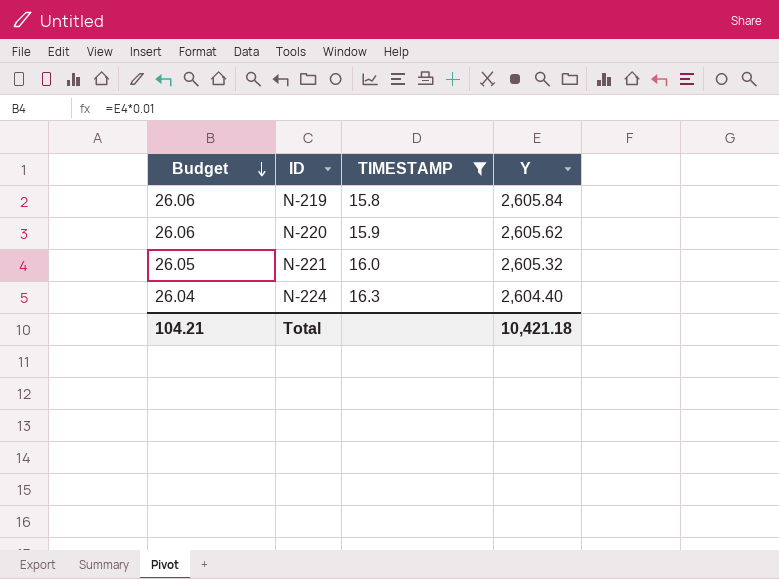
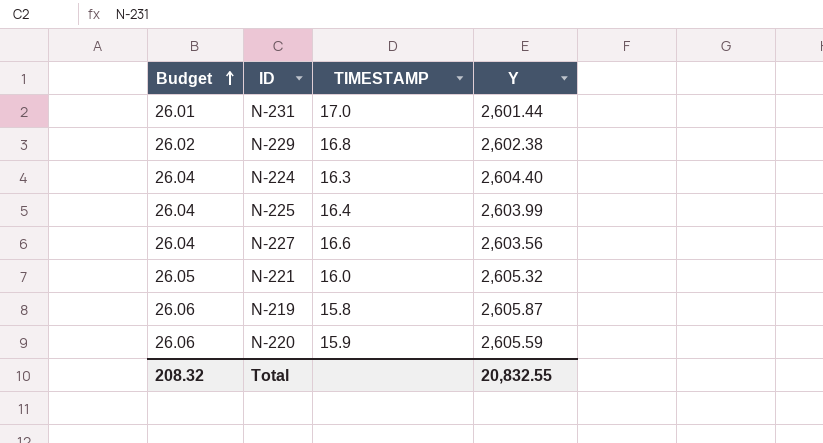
filter: TIMESTAMP <= 16.3 -> none
row order: Budget descending -> Budget ascending
N-219 | Y: 2,605.84 -> 2,605.87
N-220 | Y: 2,605.62 -> 2,605.59
Total | Budget: 104.21 -> 208.32
Total | Y: 10,421.18 -> 20,832.55

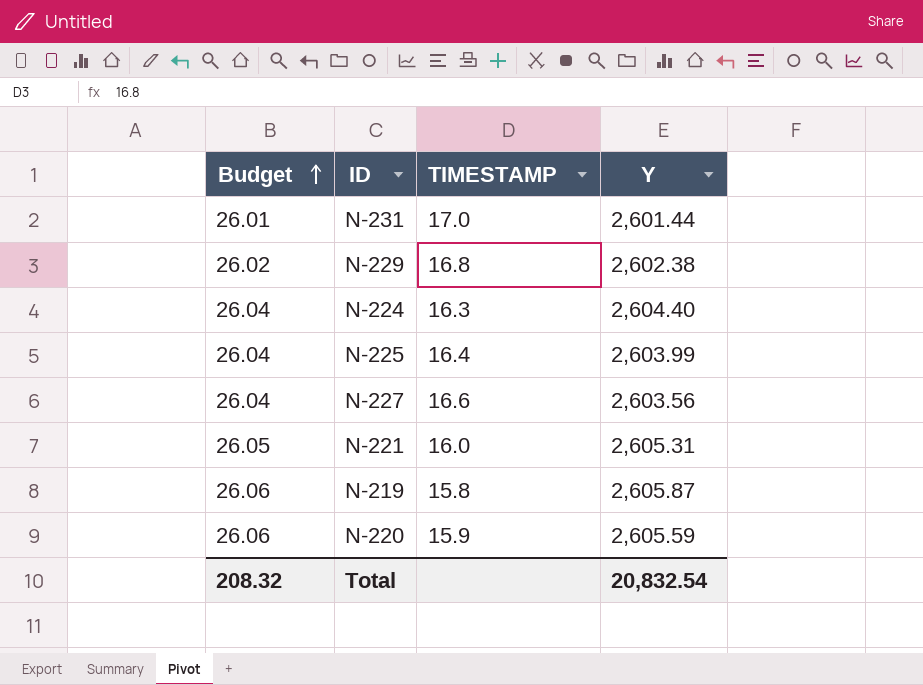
N-221 | Y: 2,605.32 -> 2,605.31
Total | Y: 20,832.55 -> 20,832.54

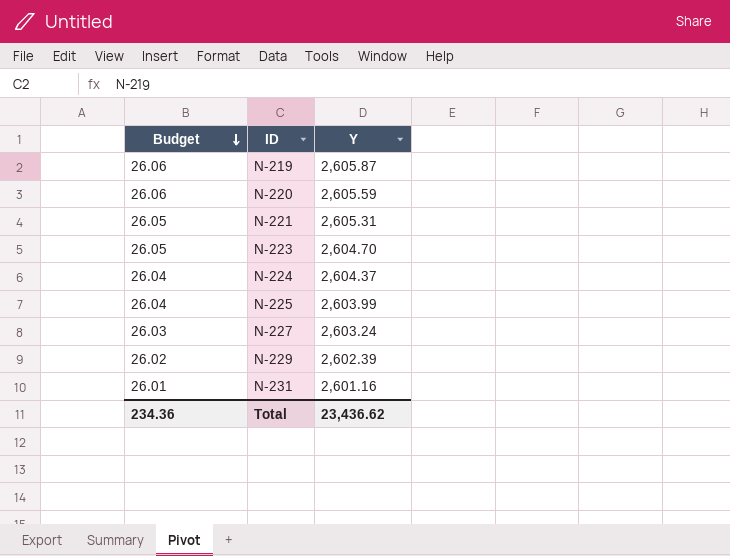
row order: Budget ascending -> Budget descending
column TIMESTAMP | position: 3 -> none
row N-223: none -> 26.05 | 2,604.70
N-224 | Y: 2,604.40 -> 2,604.37
N-227 | Budget: 26.04 -> 26.03
N-227 | Y: 2,603.56 -> 2,603.24
N-229 | Y: 2,602.38 -> 2,602.39
N-231 | Y: 2,601.44 -> 2,601.16
Total | Budget: 208.32 -> 234.36
Total | Y: 20,832.54 -> 23,436.62

